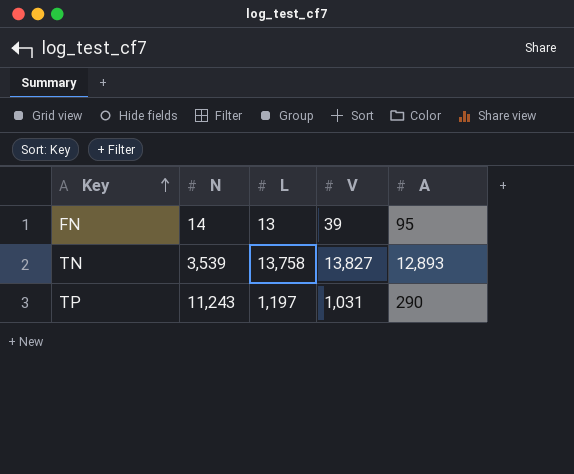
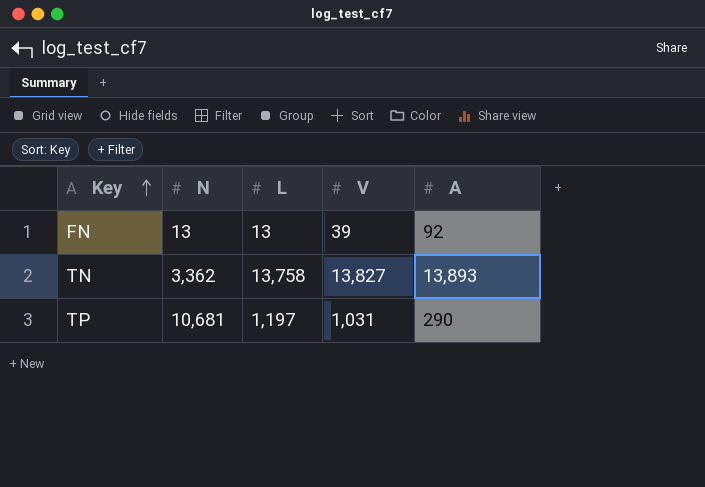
FN | N: 14 -> 13
FN | A: 95 -> 92
TN | N: 3,539 -> 3,362
TN | A: 12,893 -> 13,893
TP | N: 11,243 -> 10,681

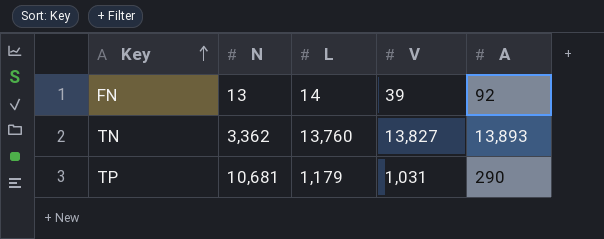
FN | L: 13 -> 14
TN | L: 13,758 -> 13,760
TP | L: 1,197 -> 1,179

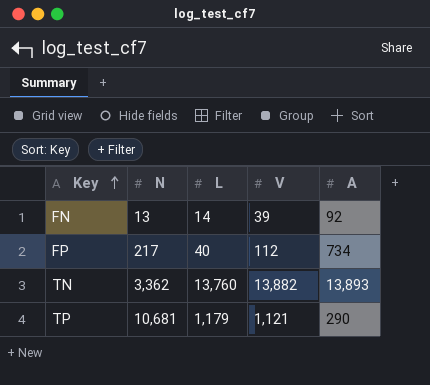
row FP: none -> 217 | 40 | 112 | 734
TN | V: 13,827 -> 13,882
TP | V: 1,031 -> 1,121

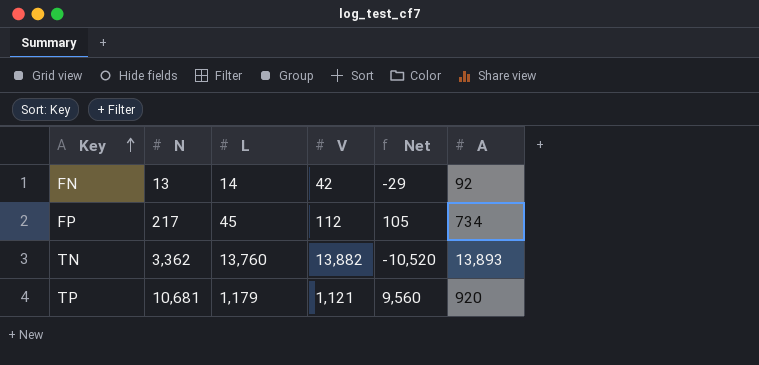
column Net | formula: none -> [N] - [V]
FN | V: 39 -> 42
FP | L: 40 -> 45
TP | A: 290 -> 920

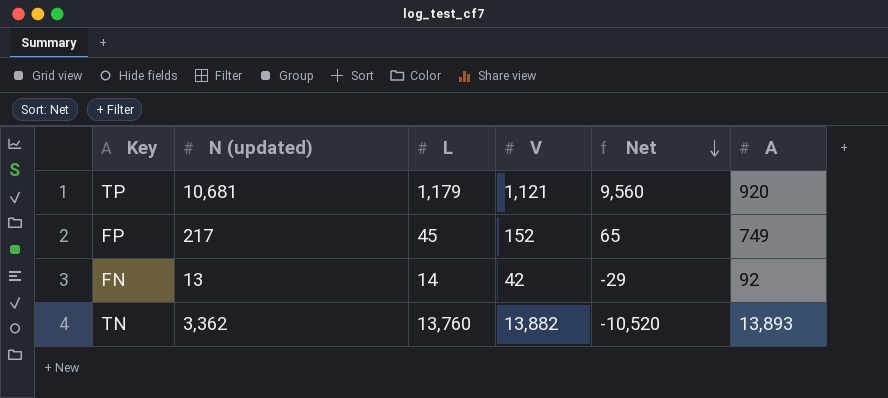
row order: Key ascending -> Net descending
column name: N -> N (updated)
FP | V: 112 -> 152
FP | Net: 105 -> 65
FP | A: 734 -> 749

